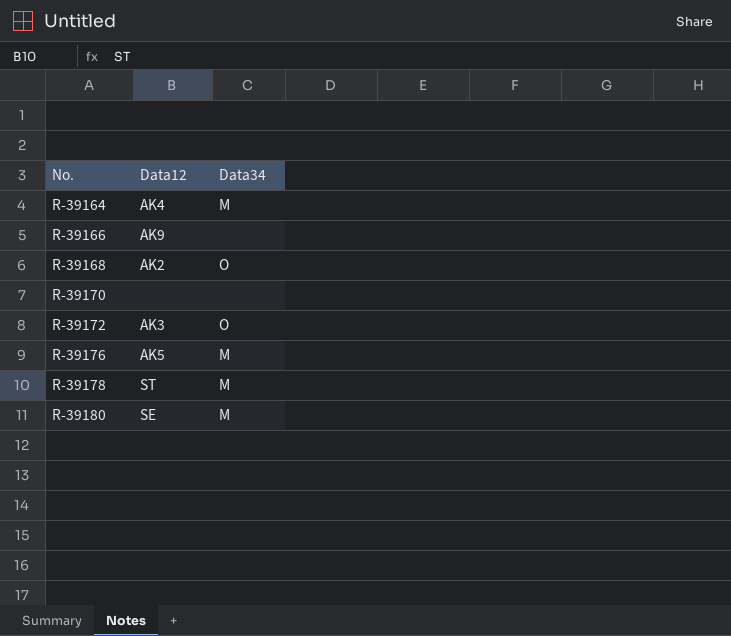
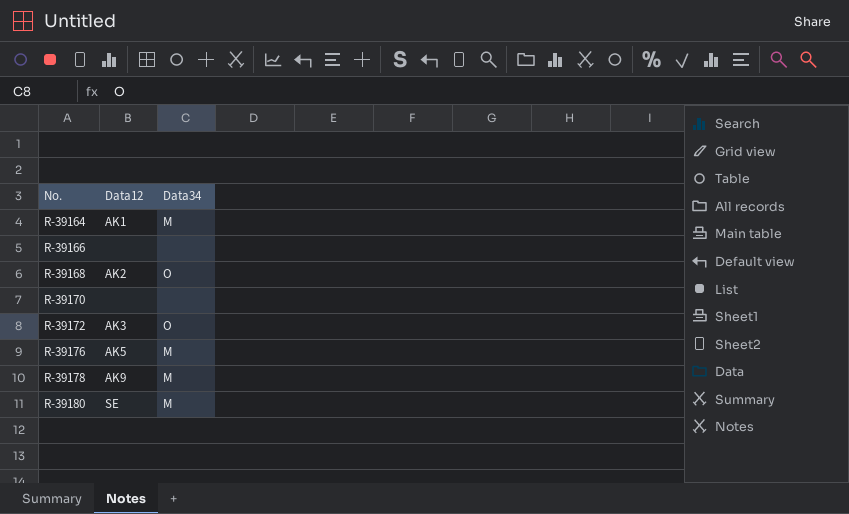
R-39164 | Data12: AK4 -> AK1
R-39166 | Data12: AK9 -> none
R-39178 | Data12: ST -> AK9

